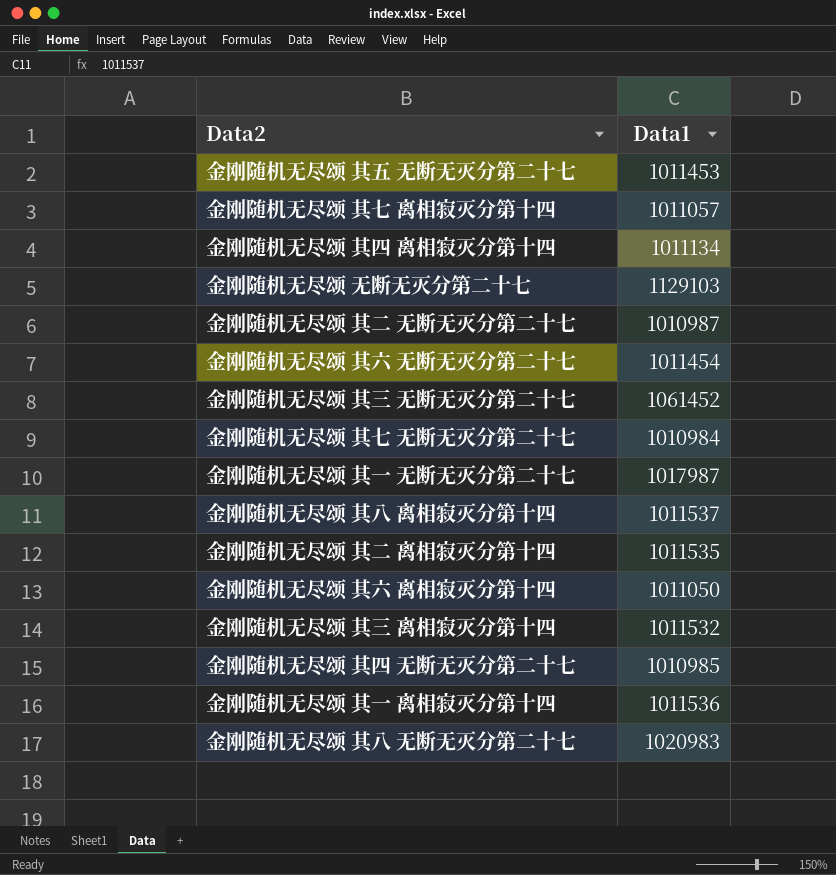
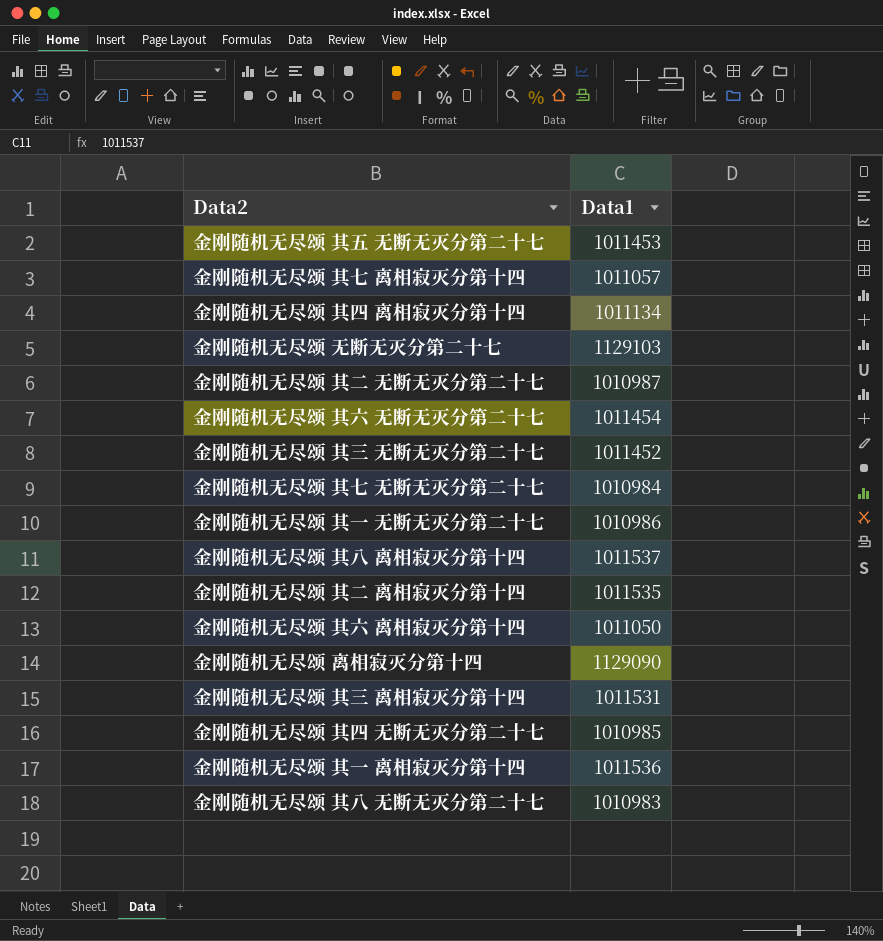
金刚随机无尽颂 其三 无断无灭分第二十七 | Data1: 1061452 -> 1011452
金刚随机无尽颂 其一 无断无灭分第二十七 | Data1: 1017987 -> 1010986
row 金刚随机无尽颂 离相寂灭分第十四: none -> 1129090
金刚随机无尽颂 其三 离相寂灭分第十四 | Data1: 1011532 -> 1011531
金刚随机无尽颂 其八 无断无灭分第二十七 | Data1: 1020983 -> 1010983

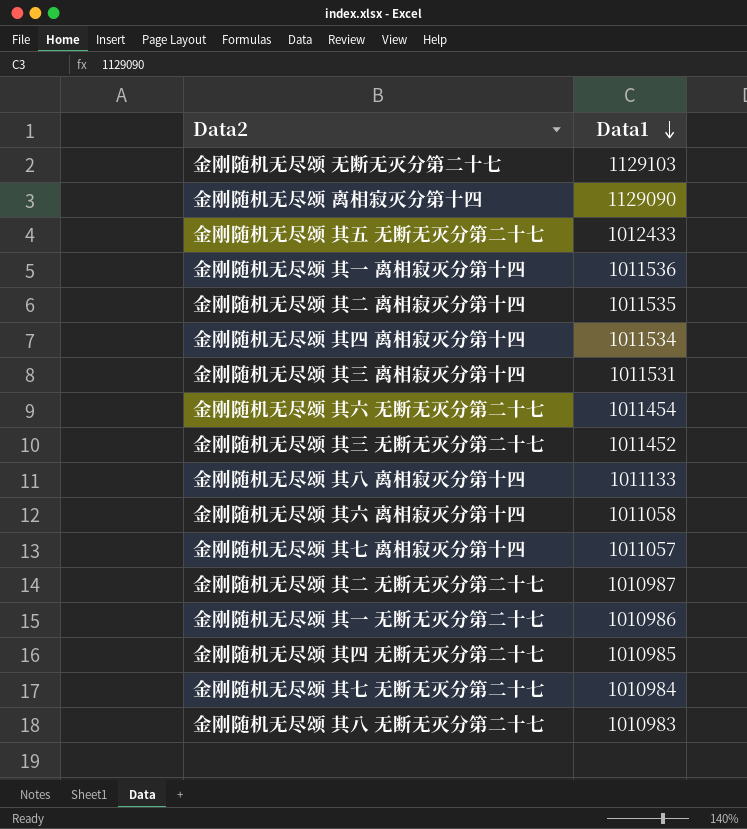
row order: none -> Data1 descending
金刚随机无尽颂 其五 无断无灭分第二十七 | Data1: 1011453 -> 1012433
金刚随机无尽颂 其四 离相寂灭分第十四 | Data1: 1011134 -> 1011534
金刚随机无尽颂 其八 离相寂灭分第十四 | Data1: 1011537 -> 1011133
金刚随机无尽颂 其六 离相寂灭分第十四 | Data1: 1011050 -> 1011058

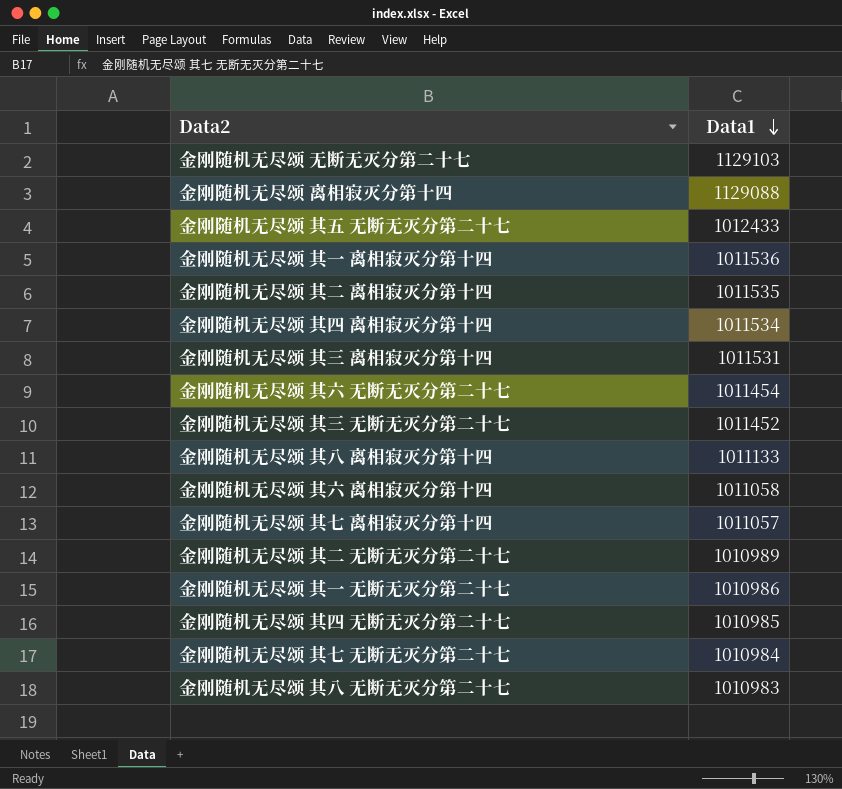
金刚随机无尽颂 离相寂灭分第十四 | Data1: 1129090 -> 1129088
金刚随机无尽颂 其二 无断无灭分第二十七 | Data1: 1010987 -> 1010989

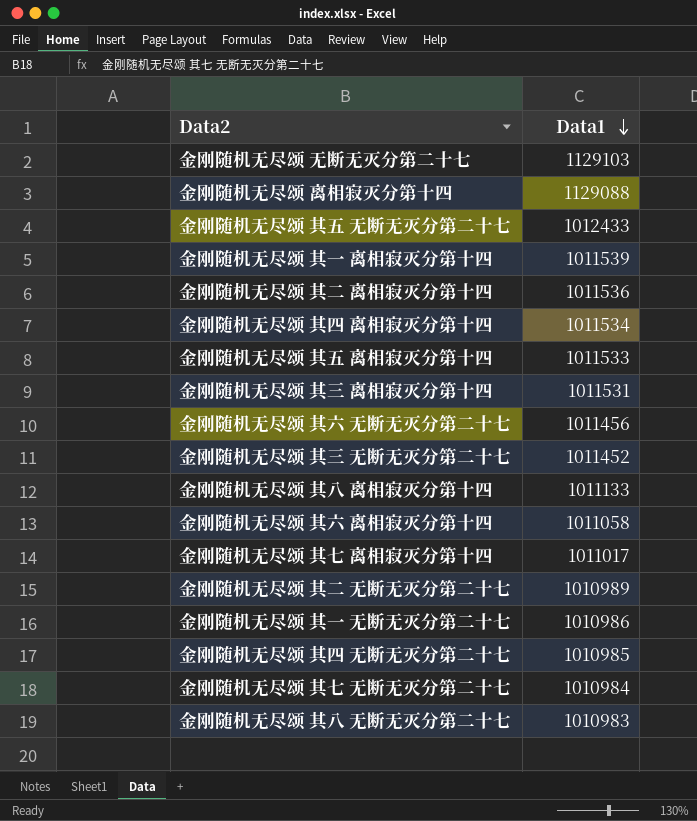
金刚随机无尽颂 其一 离相寂灭分第十四 | Data1: 1011536 -> 1011539
金刚随机无尽颂 其二 离相寂灭分第十四 | Data1: 1011535 -> 1011536
row 金刚随机无尽颂 其五 离相寂灭分第十四: none -> 1011533
金刚随机无尽颂 其六 无断无灭分第二十七 | Data1: 1011454 -> 1011456
金刚随机无尽颂 其七 离相寂灭分第十四 | Data1: 1011057 -> 1011017

